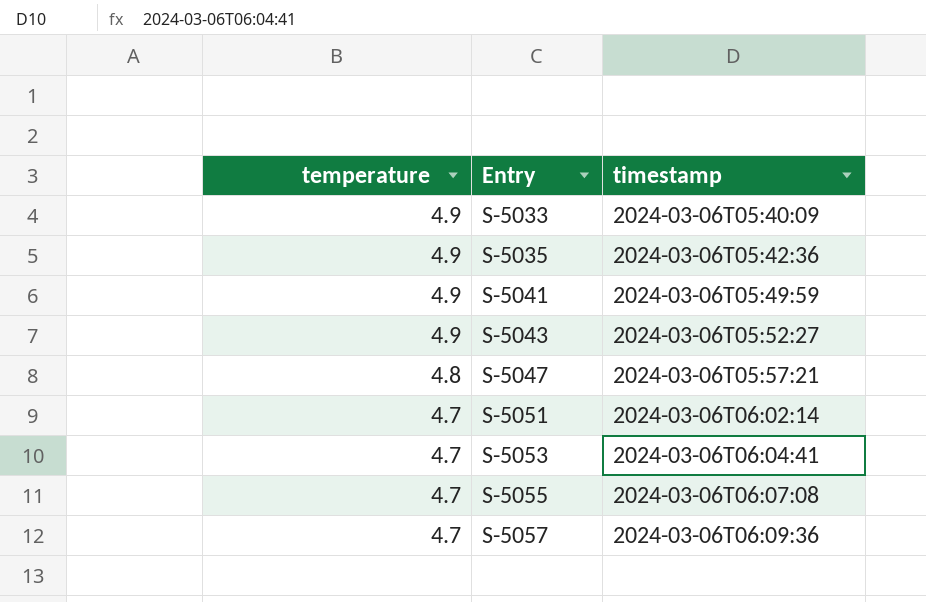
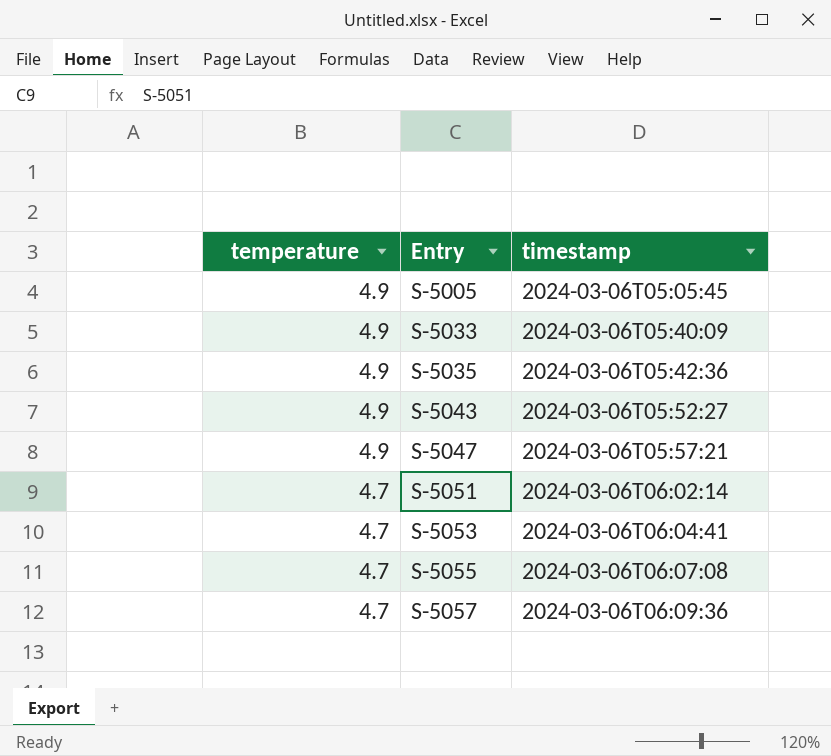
row S-5041: 4.9 | 2024-03-06T05:49:59 -> none
row S-5005: none -> 4.9 | 2024-03-06T05:05:45
S-5047 | temperature: 4.8 -> 4.9

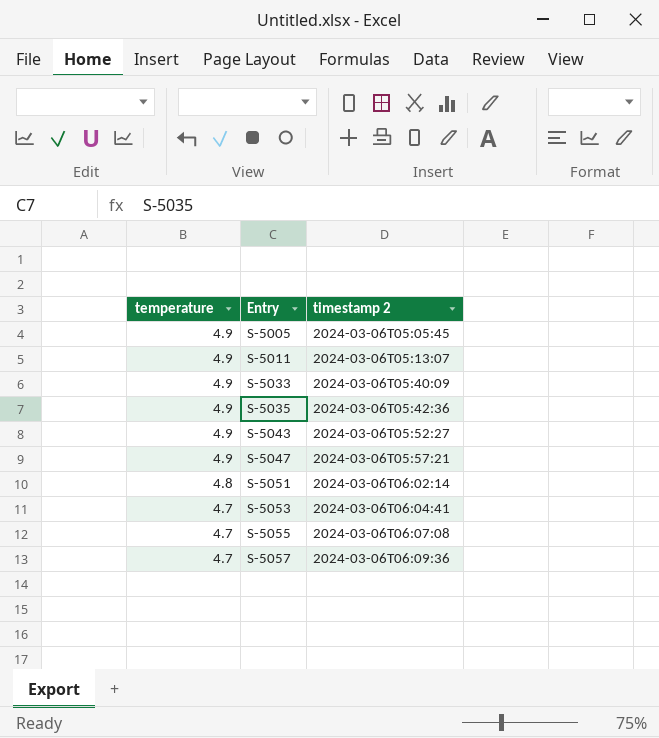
column name: timestamp -> timestamp 2
row S-5011: none -> 4.9 | 2024-03-06T05:13:07
S-5051 | temperature: 4.7 -> 4.8

